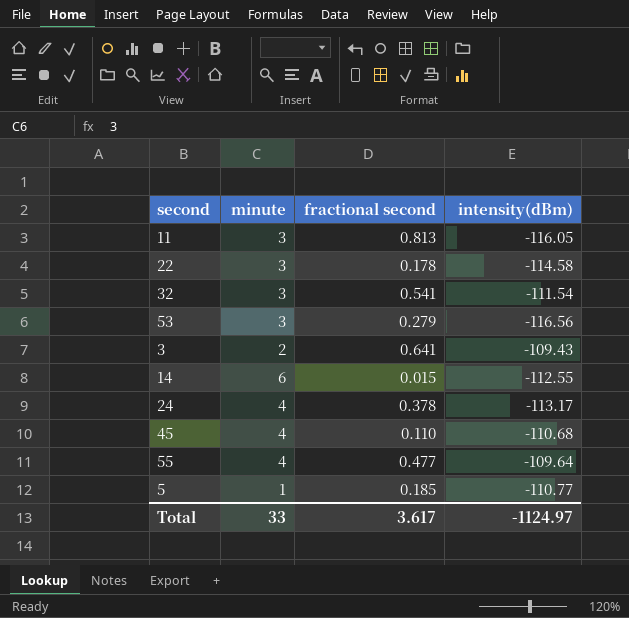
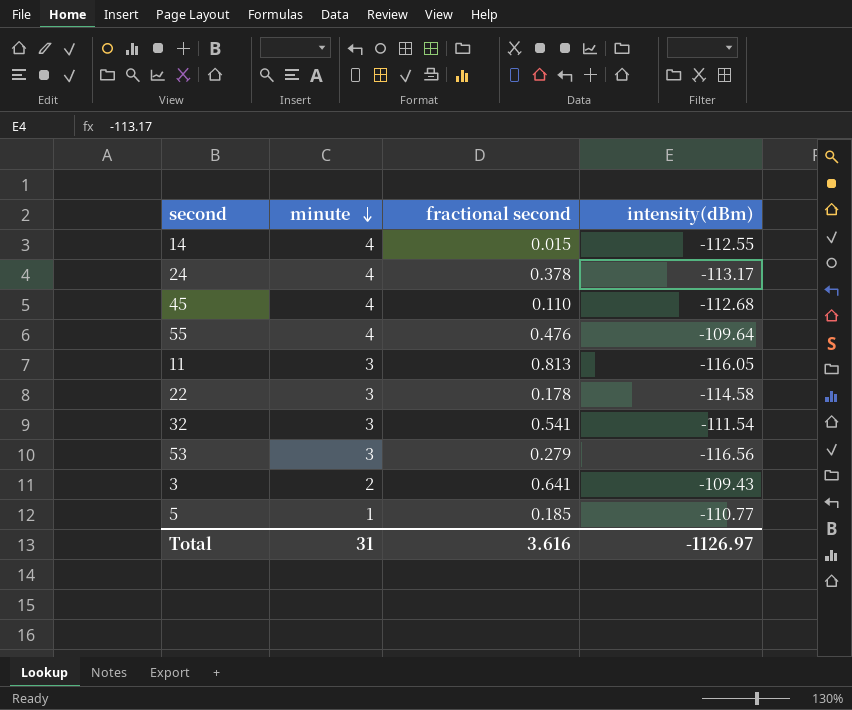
row order: none -> minute descending
14 | minute: 6 -> 4
45 | intensity(dBm): -110.68 -> -112.68
55 | fractional second: 0.477 -> 0.476
Total | minute: 33 -> 31
Total | fractional second: 3.617 -> 3.616
Total | intensity(dBm): -1124.97 -> -1126.97

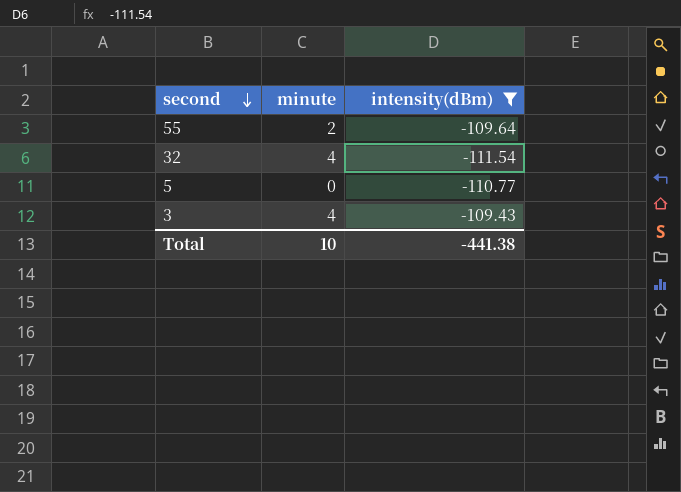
filter: none -> intensity(dBm) >= -111.54
row order: minute descending -> second descending
column fractional second | position: 3 -> none
55 | minute: 4 -> 2
32 | minute: 3 -> 4
5 | minute: 1 -> 0
3 | minute: 2 -> 4
Total | minute: 31 -> 10
Total | intensity(dBm): -1126.97 -> -441.38

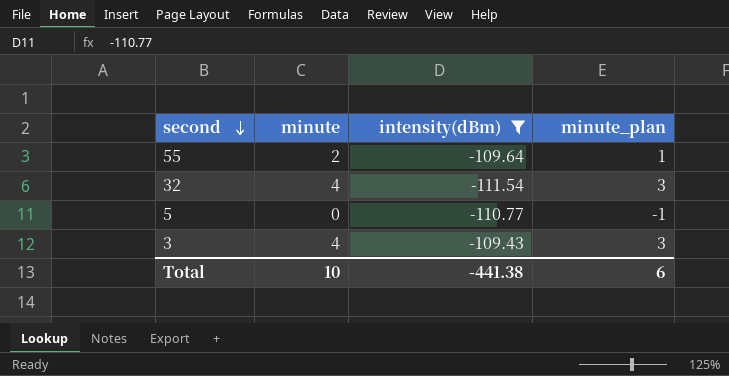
column minute_plan | formula: none -> [minute] - 1

